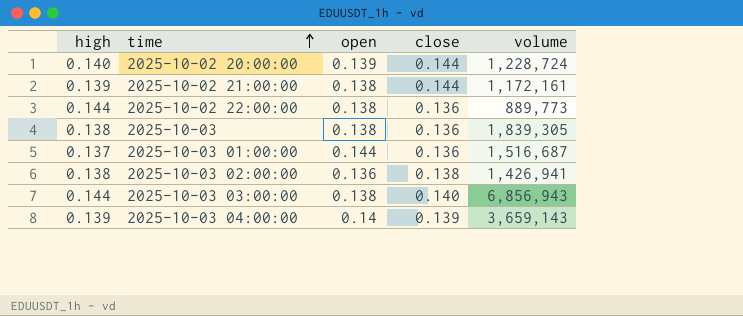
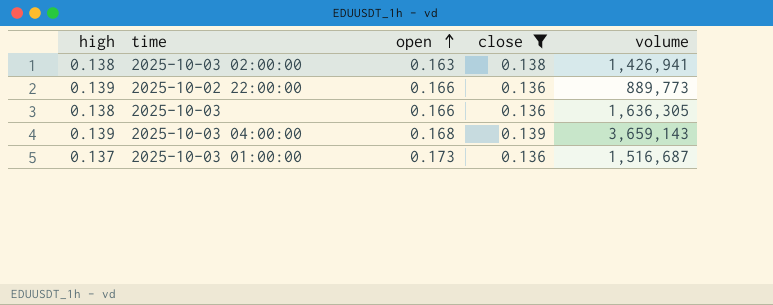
filter: none -> close <= 0.139
row order: time ascending -> open ascending
2025-10-03 02:00:00 | open: 0.136 -> 0.163
2025-10-02 22:00:00 | high: 0.144 -> 0.139
2025-10-02 22:00:00 | open: 0.138 -> 0.166
2025-10-03 | open: 0.138 -> 0.166
2025-10-03 | volume: 1,839,305 -> 1,636,305
2025-10-03 04:00:00 | open: 0.14 -> 0.168
2025-10-03 01:00:00 | open: 0.144 -> 0.173

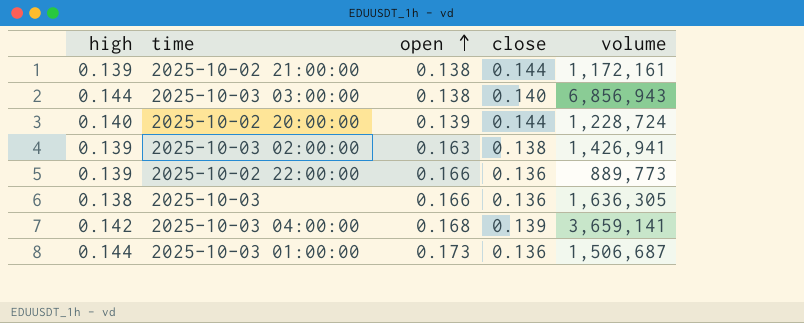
filter: close <= 0.139 -> none
2025-10-03 02:00:00 | high: 0.138 -> 0.139
2025-10-03 04:00:00 | high: 0.139 -> 0.142
2025-10-03 04:00:00 | volume: 3,659,143 -> 3,659,141
2025-10-03 01:00:00 | high: 0.137 -> 0.144
2025-10-03 01:00:00 | volume: 1,516,687 -> 1,506,687

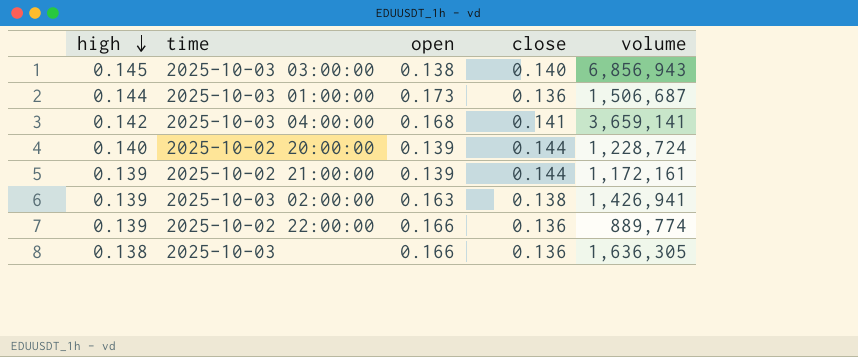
row order: open ascending -> high descending
2025-10-03 03:00:00 | high: 0.144 -> 0.145
2025-10-03 04:00:00 | close: 0.139 -> 0.141
2025-10-02 21:00:00 | open: 0.138 -> 0.139
2025-10-02 22:00:00 | volume: 889,773 -> 889,774

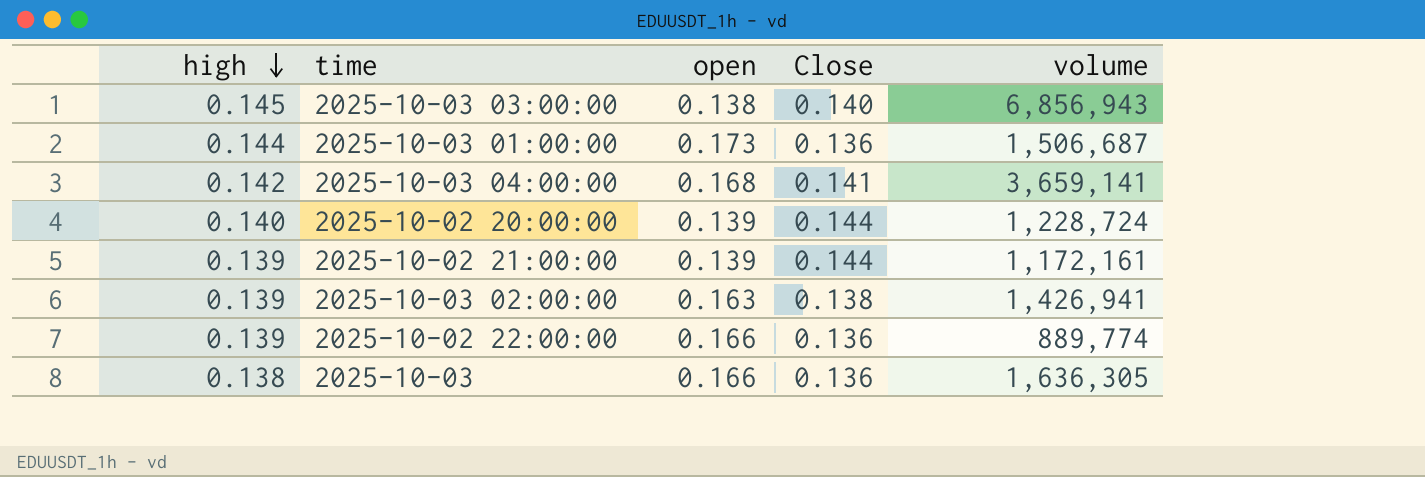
column name: close -> Close

